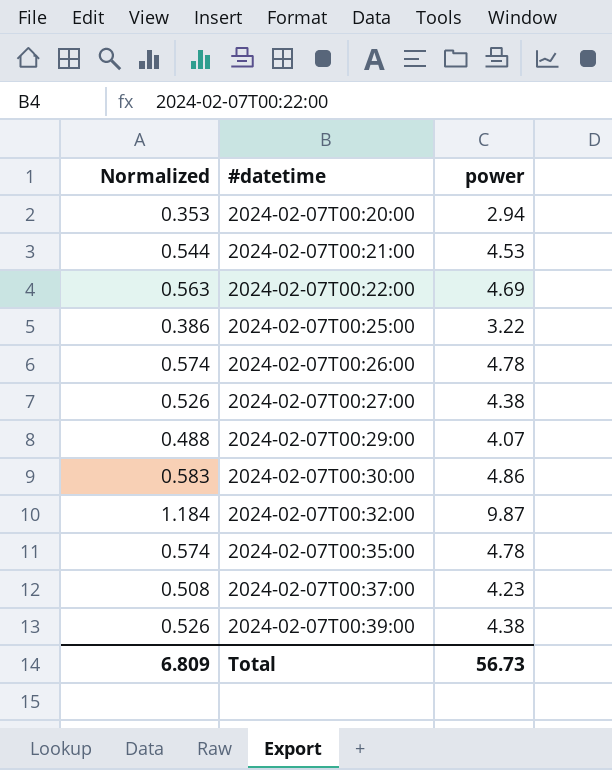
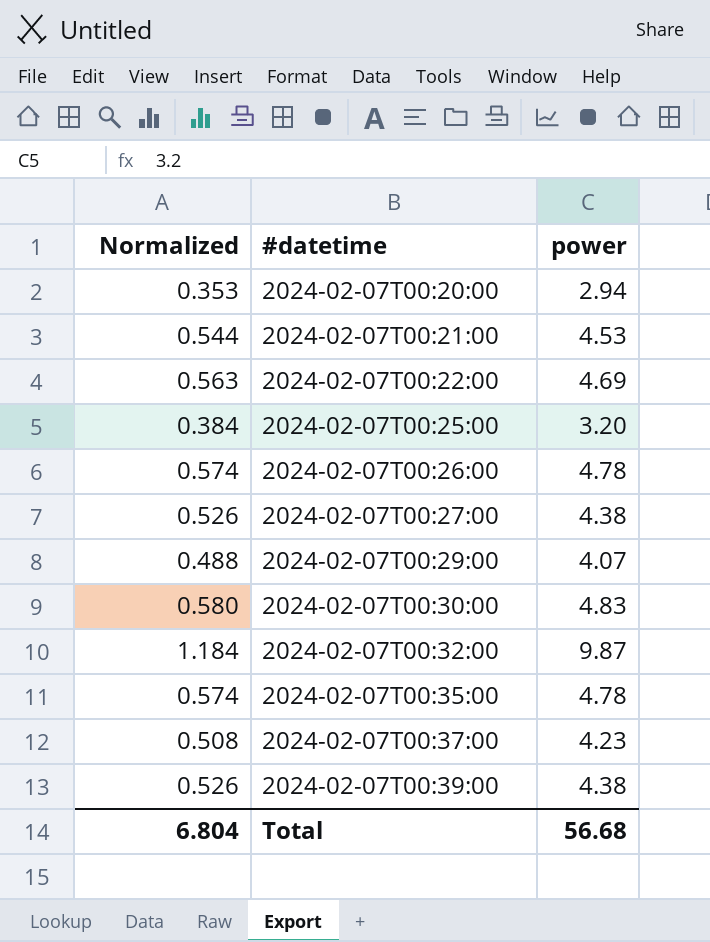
2024-02-07T00:25:00 | Normalized: 0.386 -> 0.384
2024-02-07T00:25:00 | power: 3.22 -> 3.20
2024-02-07T00:30:00 | Normalized: 0.583 -> 0.580
2024-02-07T00:30:00 | power: 4.86 -> 4.83
Total | Normalized: 6.809 -> 6.804
Total | power: 56.73 -> 56.68

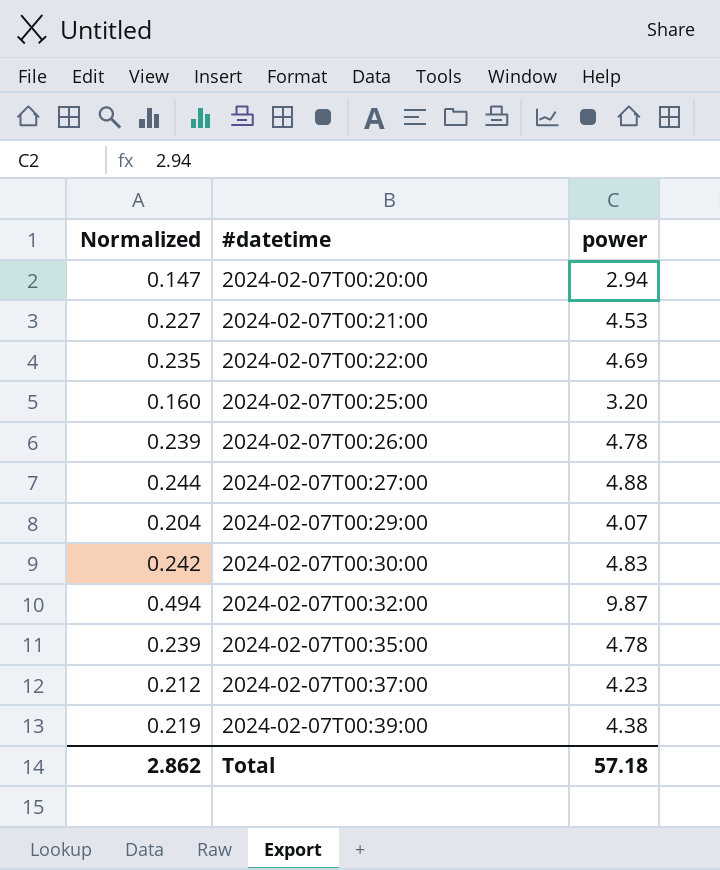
column Normalized | formula: [power] * 0.12 -> [power] * 0.05
2024-02-07T00:27:00 | power: 4.38 -> 4.88
Total | Normalized: 6.804 -> 2.862
Total | power: 56.68 -> 57.18

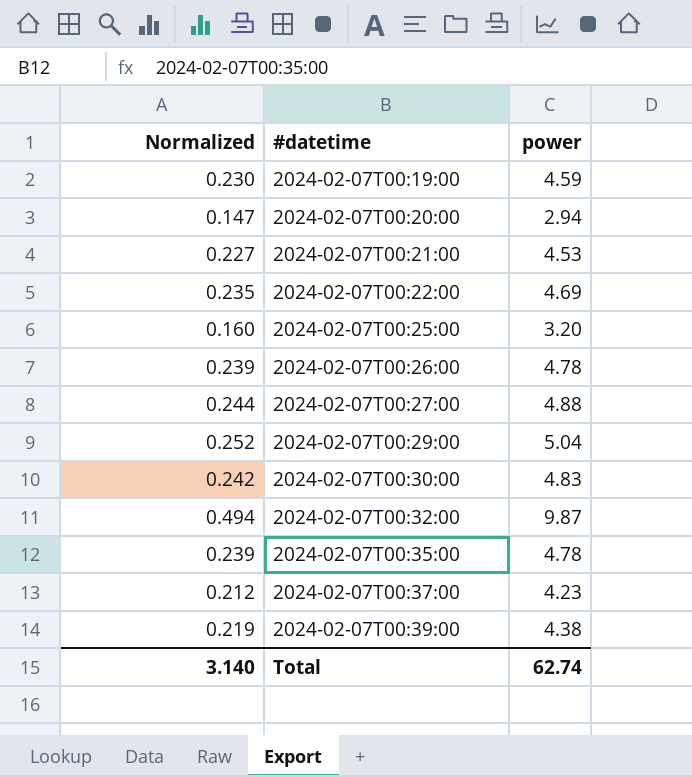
row 2024-02-07T00:19:00: none -> 0.230 | 4.59
2024-02-07T00:29:00 | Normalized: 0.204 -> 0.252
2024-02-07T00:29:00 | power: 4.07 -> 5.04
Total | Normalized: 2.862 -> 3.140
Total | power: 57.18 -> 62.74

